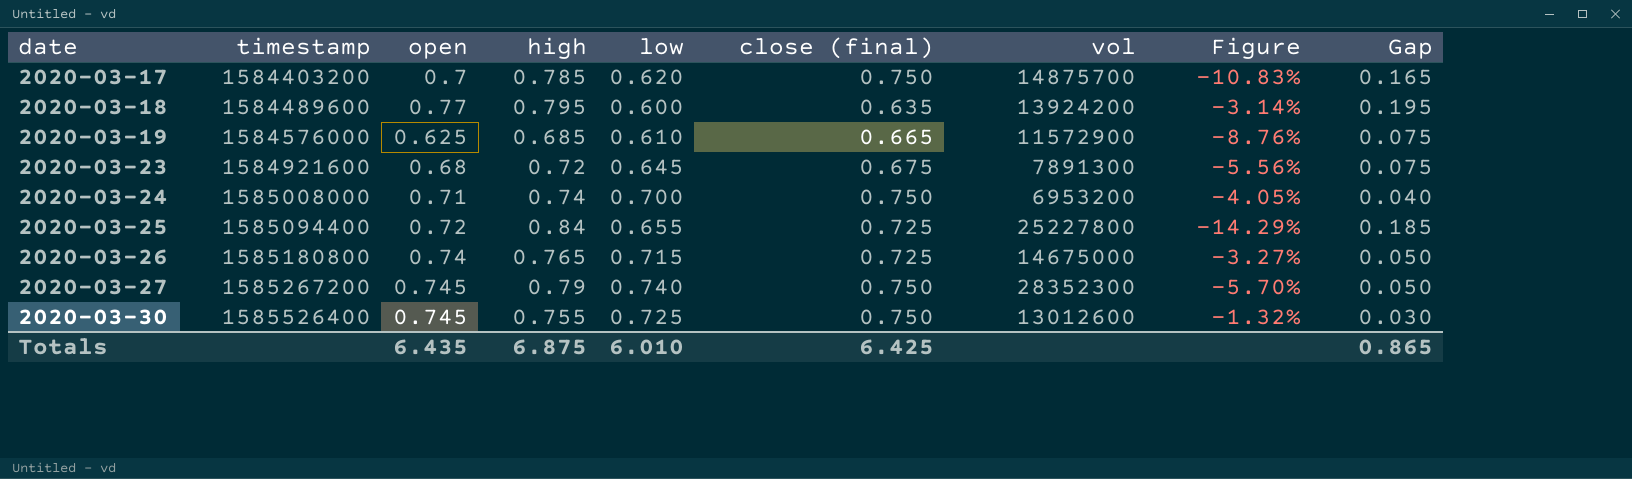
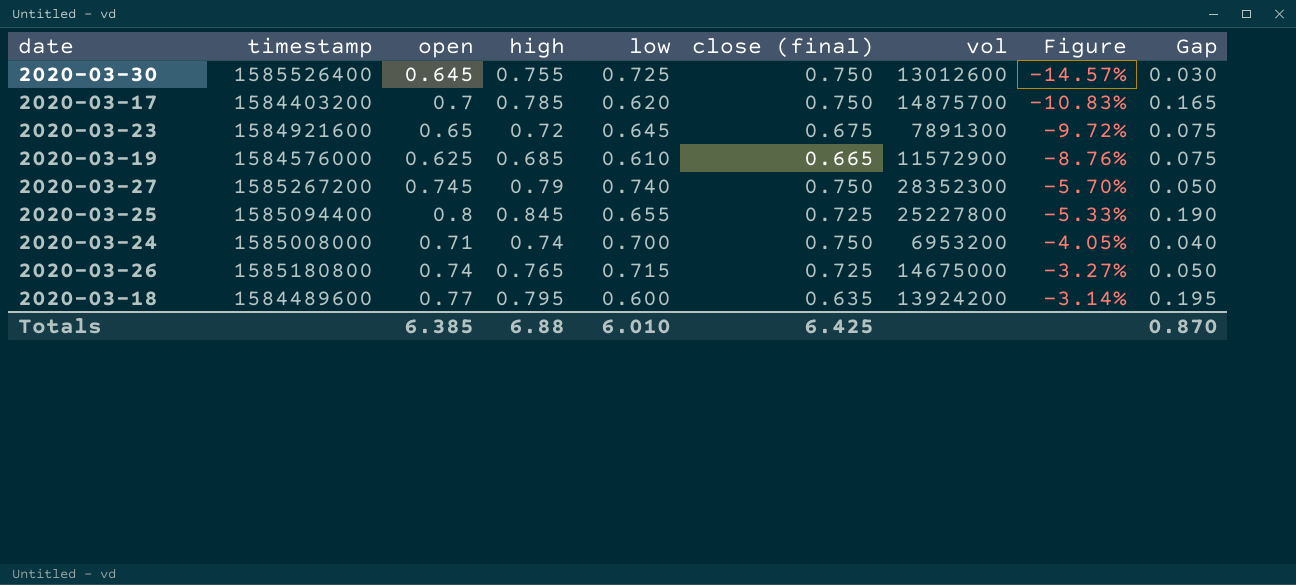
row order: date ascending -> Figure ascending
2020-03-30 | open: 0.745 -> 0.645
2020-03-30 | Figure: -1.32% -> -14.57%
2020-03-23 | open: 0.68 -> 0.65
2020-03-23 | Figure: -5.56% -> -9.72%
2020-03-25 | open: 0.72 -> 0.8
2020-03-25 | high: 0.84 -> 0.845
2020-03-25 | Figure: -14.29% -> -5.33%
2020-03-25 | Gap: 0.185 -> 0.190
Totals | open: 6.435 -> 6.385
Totals | high: 6.875 -> 6.88
Totals | Gap: 0.865 -> 0.870

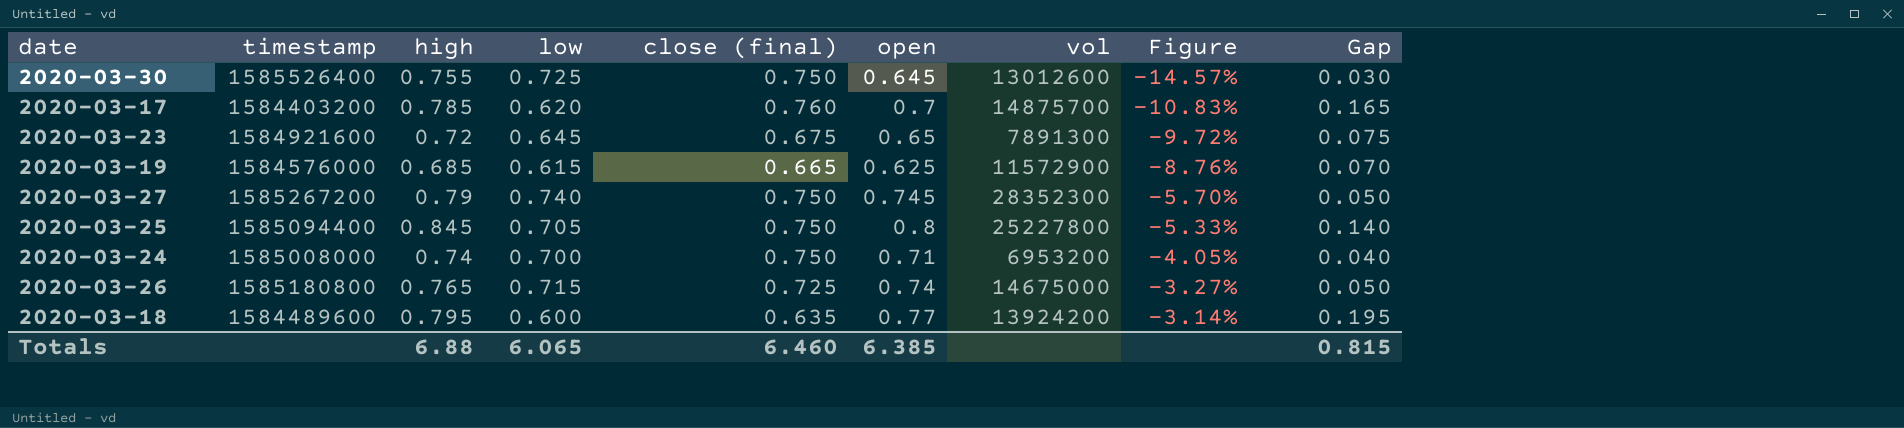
column open | position: 3 -> 6
2020-03-17 | close (final): 0.750 -> 0.760
2020-03-19 | low: 0.610 -> 0.615
2020-03-19 | Gap: 0.075 -> 0.070
2020-03-25 | low: 0.655 -> 0.705
2020-03-25 | close (final): 0.725 -> 0.750
2020-03-25 | Gap: 0.190 -> 0.140
Totals | low: 6.010 -> 6.065
Totals | close (final): 6.425 -> 6.460
Totals | Gap: 0.870 -> 0.815

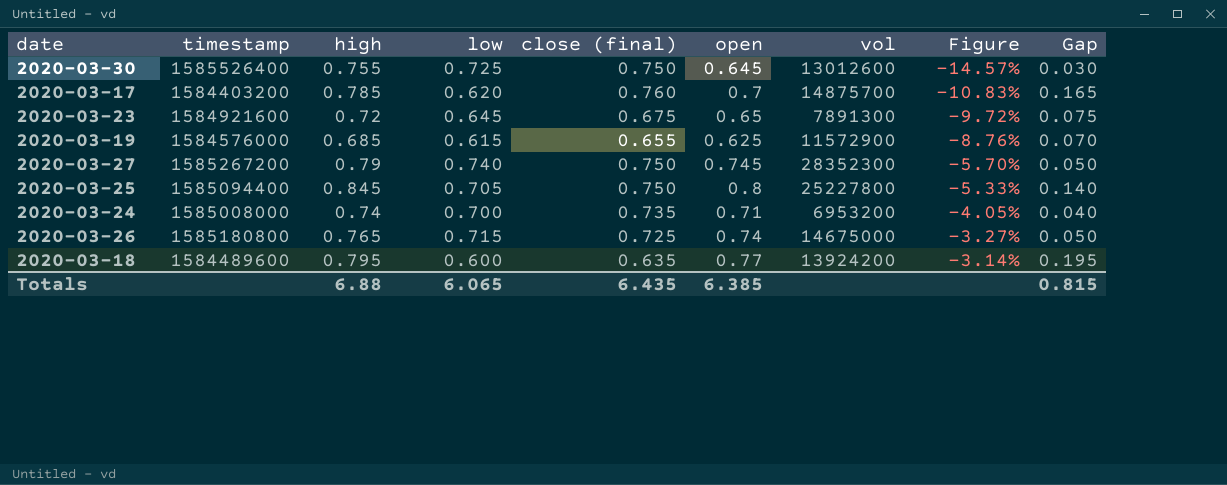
2020-03-19 | close (final): 0.665 -> 0.655
2020-03-24 | close (final): 0.750 -> 0.735
Totals | close (final): 6.460 -> 6.435

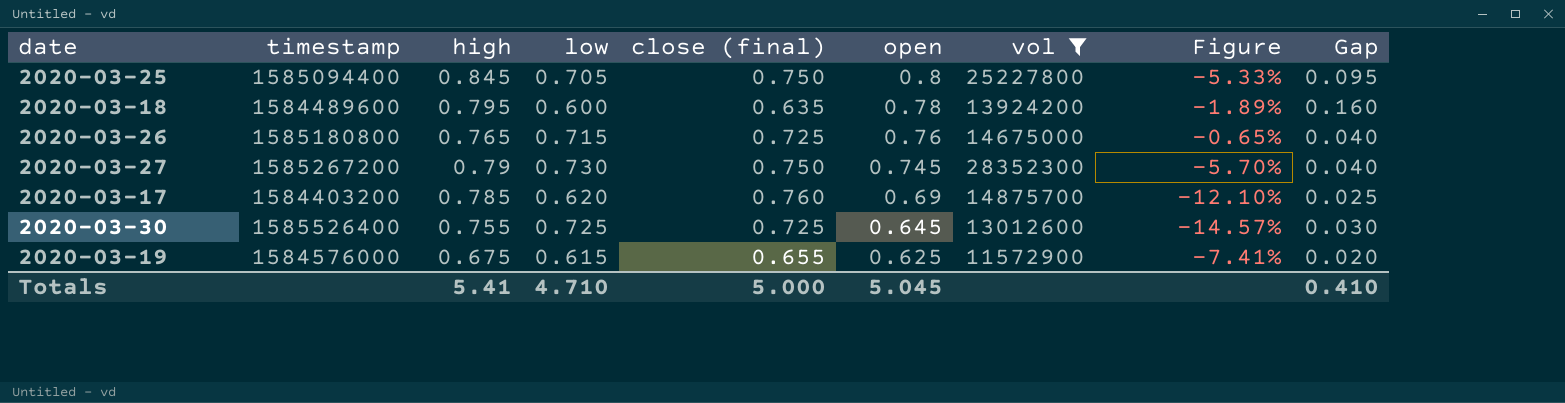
filter: none -> vol >= 11572900
row order: Figure ascending -> open descending
column Gap | formula: [high] - [low] -> [high] - [close (final)]
2020-03-18 | open: 0.77 -> 0.78
2020-03-18 | Figure: -3.14% -> -1.89%
2020-03-26 | open: 0.74 -> 0.76
2020-03-26 | Figure: -3.27% -> -0.65%
2020-03-27 | low: 0.740 -> 0.730
2020-03-17 | open: 0.7 -> 0.69
2020-03-17 | Figure: -10.83% -> -12.10%
2020-03-30 | close (final): 0.750 -> 0.725
2020-03-19 | high: 0.685 -> 0.675
2020-03-19 | Figure: -8.76% -> -7.41%
Totals | high: 6.88 -> 5.41
Totals | low: 6.065 -> 4.710
Totals | close (final): 6.435 -> 5.000
Totals | open: 6.385 -> 5.045
Totals | Gap: 0.815 -> 0.410

